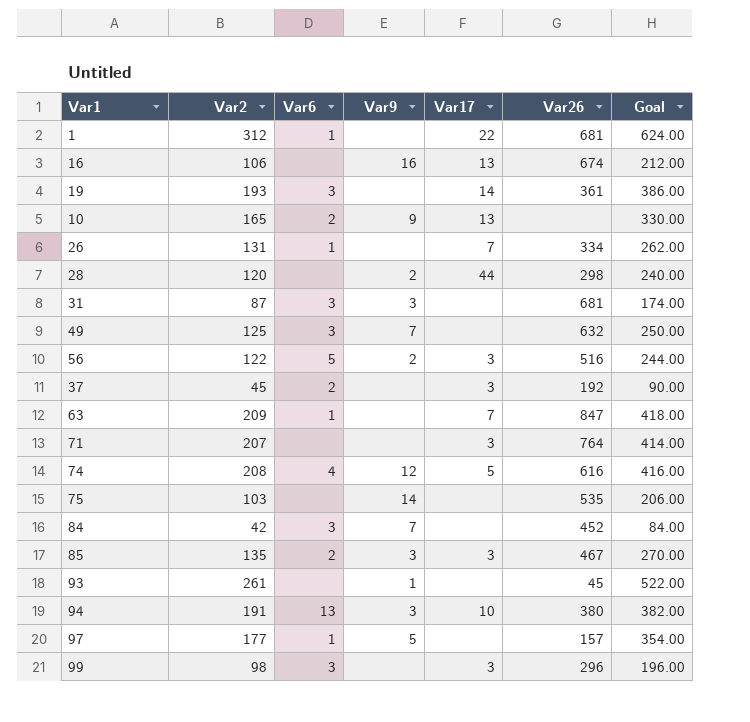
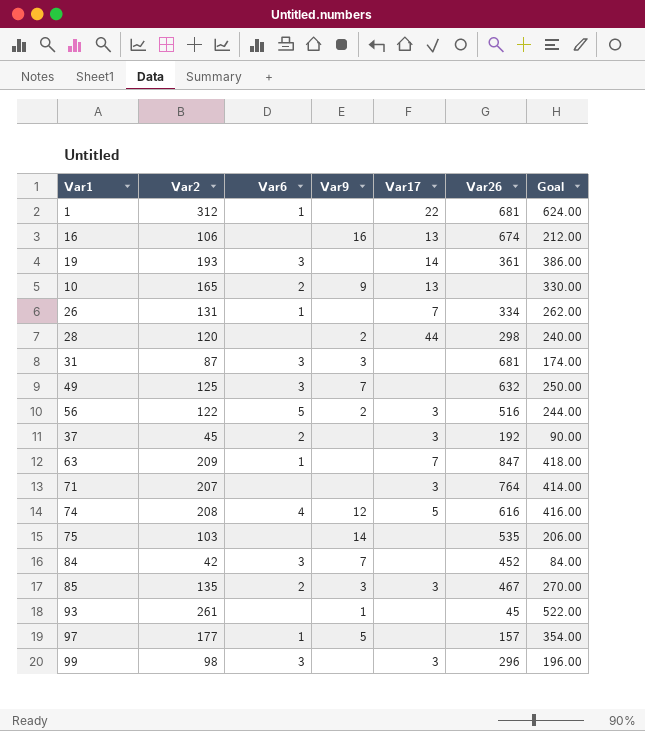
row 94: 191 | 13 | 3 | 10 | 380 | 382.00 -> none

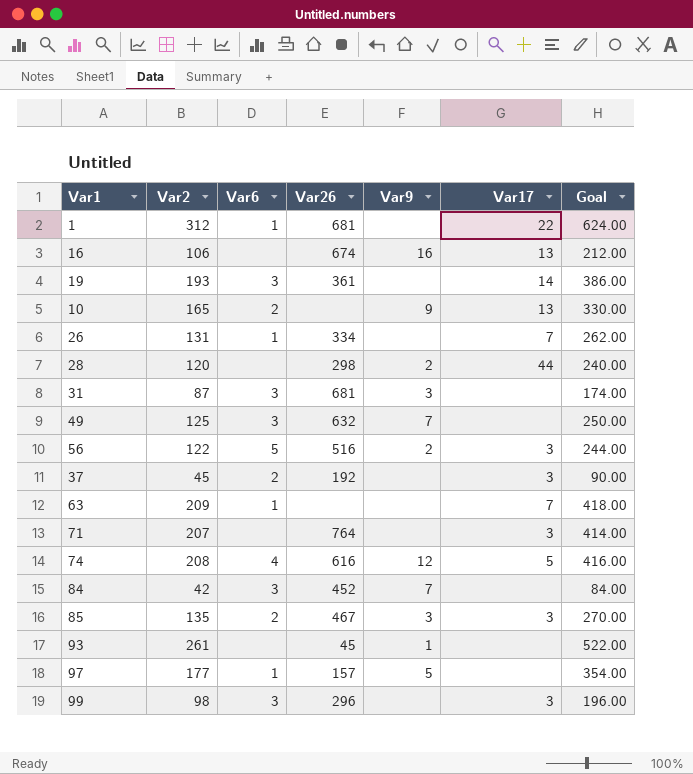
column Var26 | position: 6 -> 4
row 75: 103 | none | 14 | none | 535 | 206.00 -> none
63 | Var26: 847 -> none

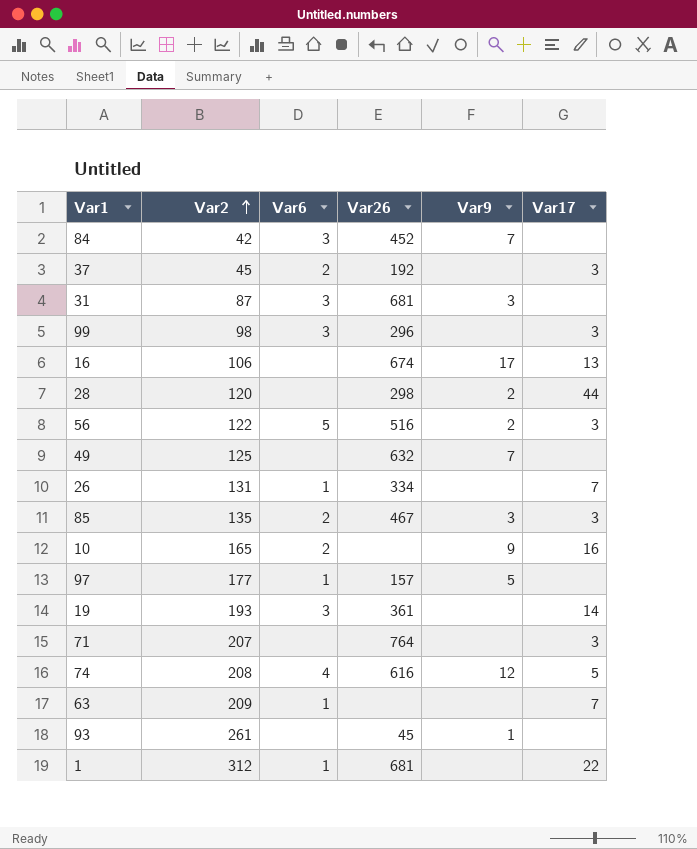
row order: none -> Var2 ascending
column Goal | formula: [Var2] * 2 -> none
16 | Var9: 16 -> 17
49 | Var6: 3 -> none
10 | Var17: 13 -> 16

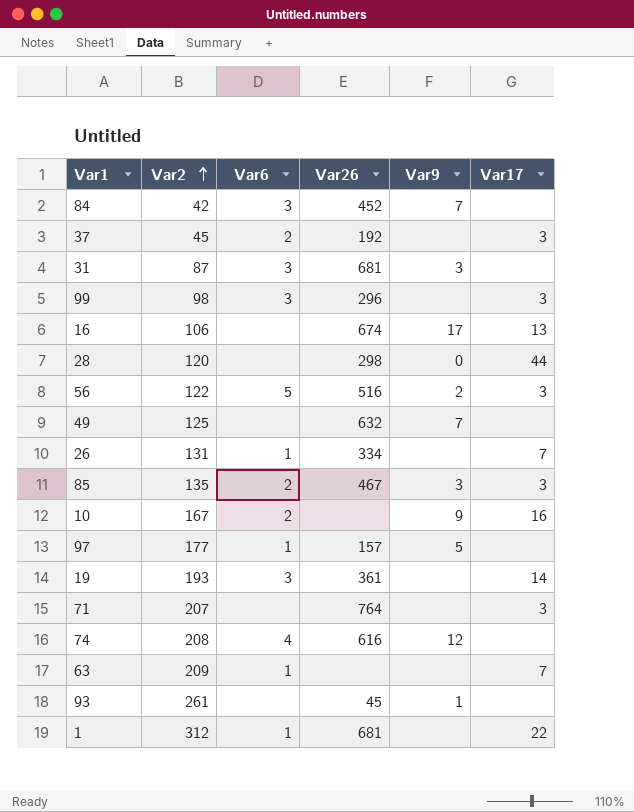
28 | Var9: 2 -> 0
10 | Var2: 165 -> 167
74 | Var17: 5 -> none

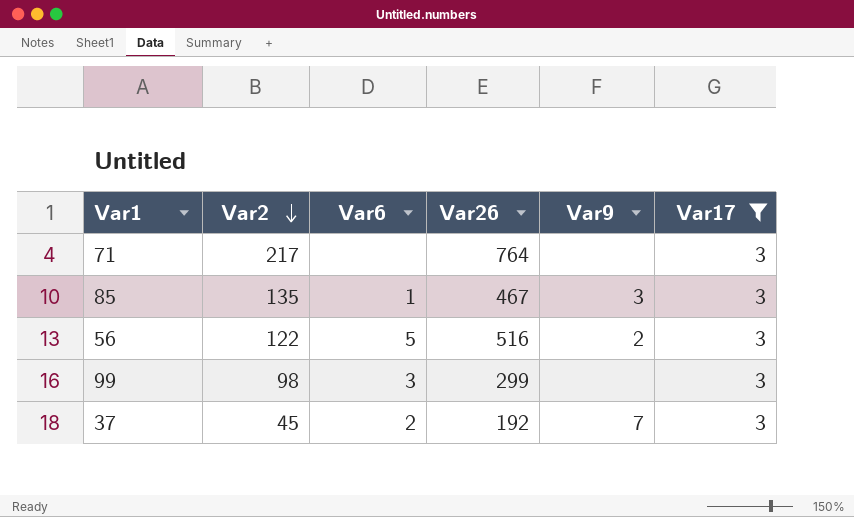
filter: none -> Var17 = 3
row order: Var2 ascending -> Var2 descending
71 | Var2: 207 -> 217
85 | Var6: 2 -> 1
99 | Var26: 296 -> 299
37 | Var9: none -> 7

